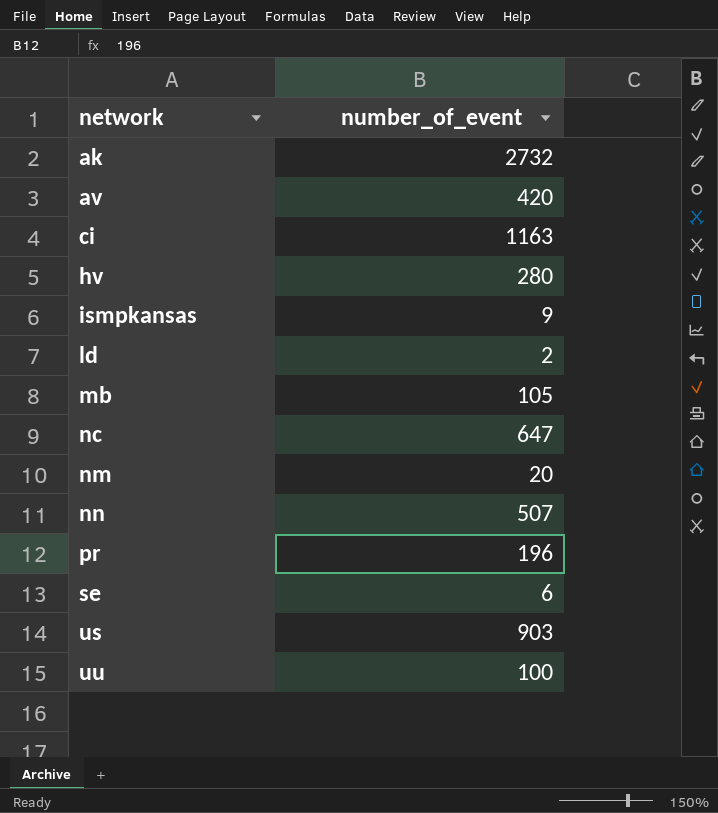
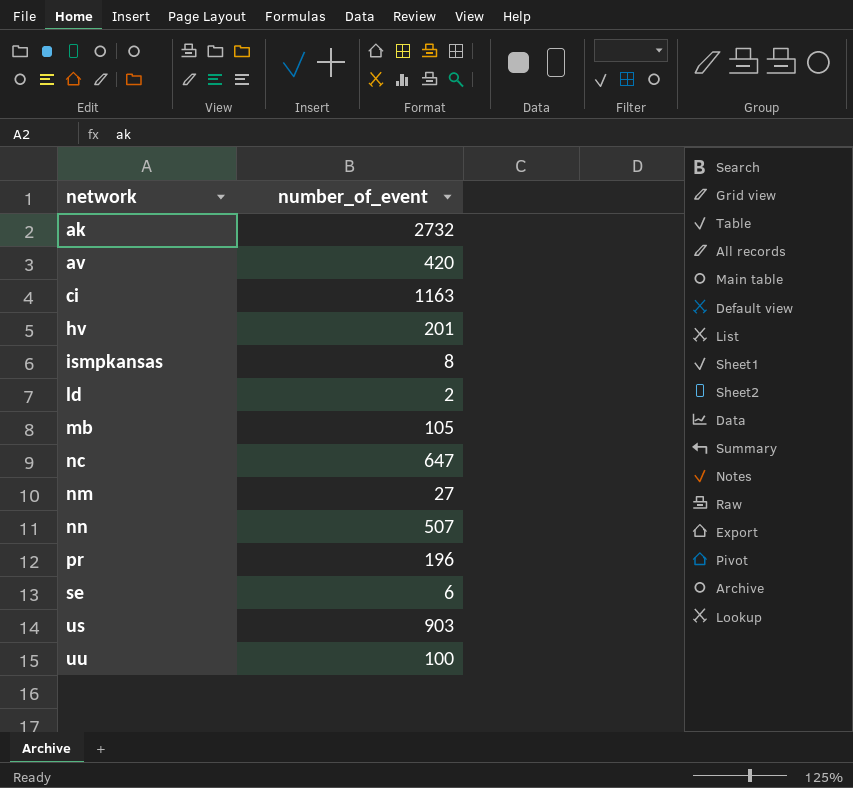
hv | number_of_event: 280 -> 201
ismpkansas | number_of_event: 9 -> 8
nm | number_of_event: 20 -> 27

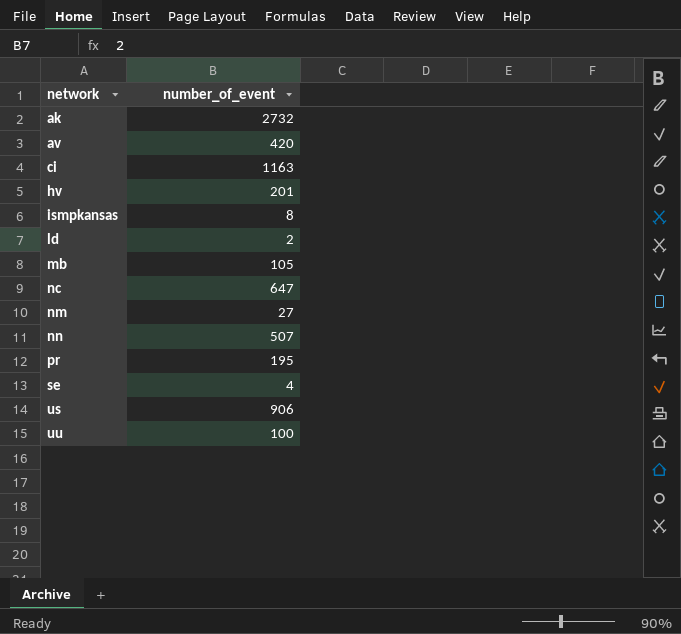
pr | number_of_event: 196 -> 195
se | number_of_event: 6 -> 4
us | number_of_event: 903 -> 906

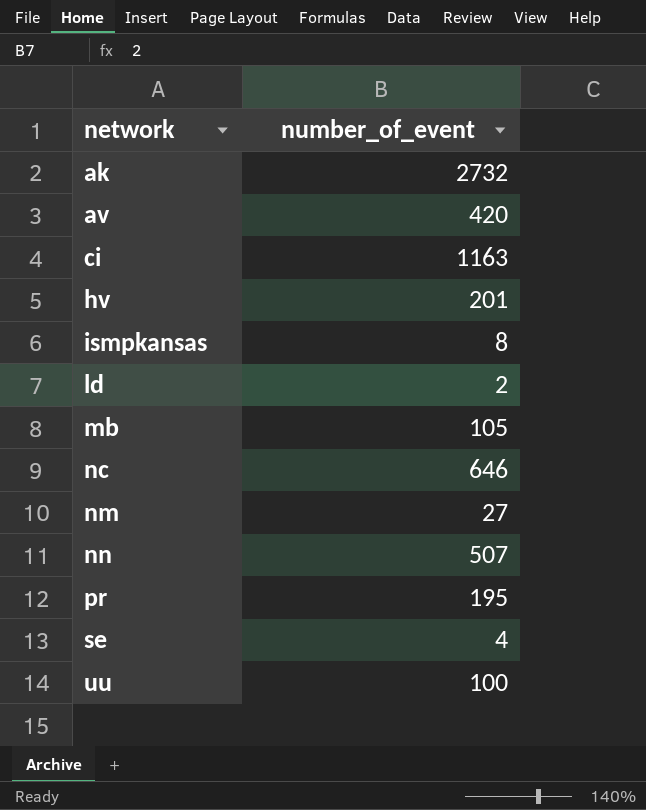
row us: 906 -> none
nc | number_of_event: 647 -> 646

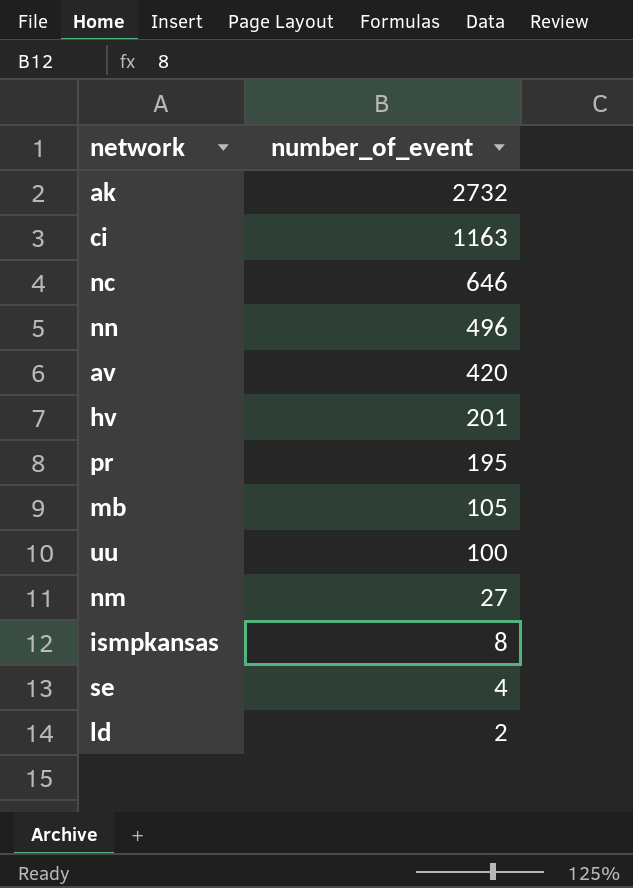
row order: network ascending -> number_of_event descending
nn | number_of_event: 507 -> 496

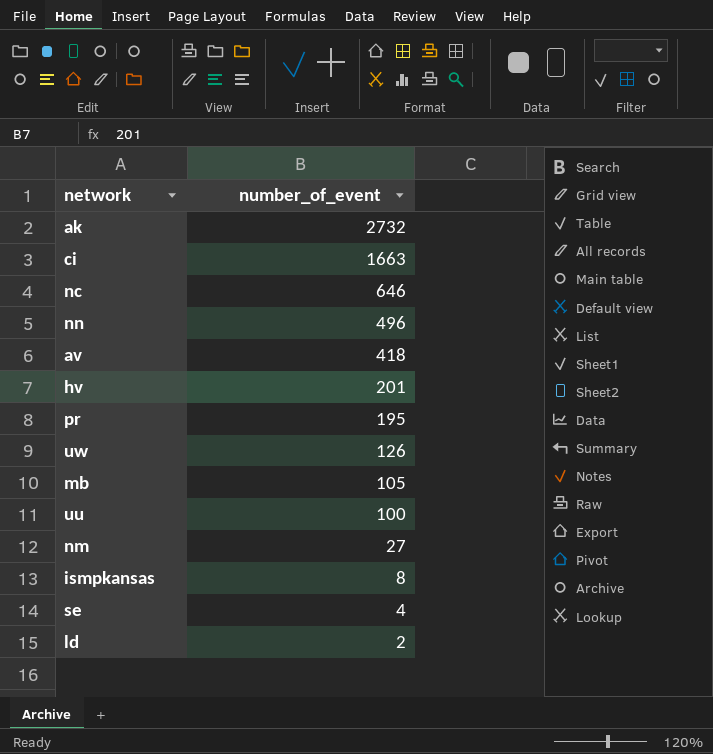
ci | number_of_event: 1163 -> 1663
av | number_of_event: 420 -> 418
row uw: none -> 126

